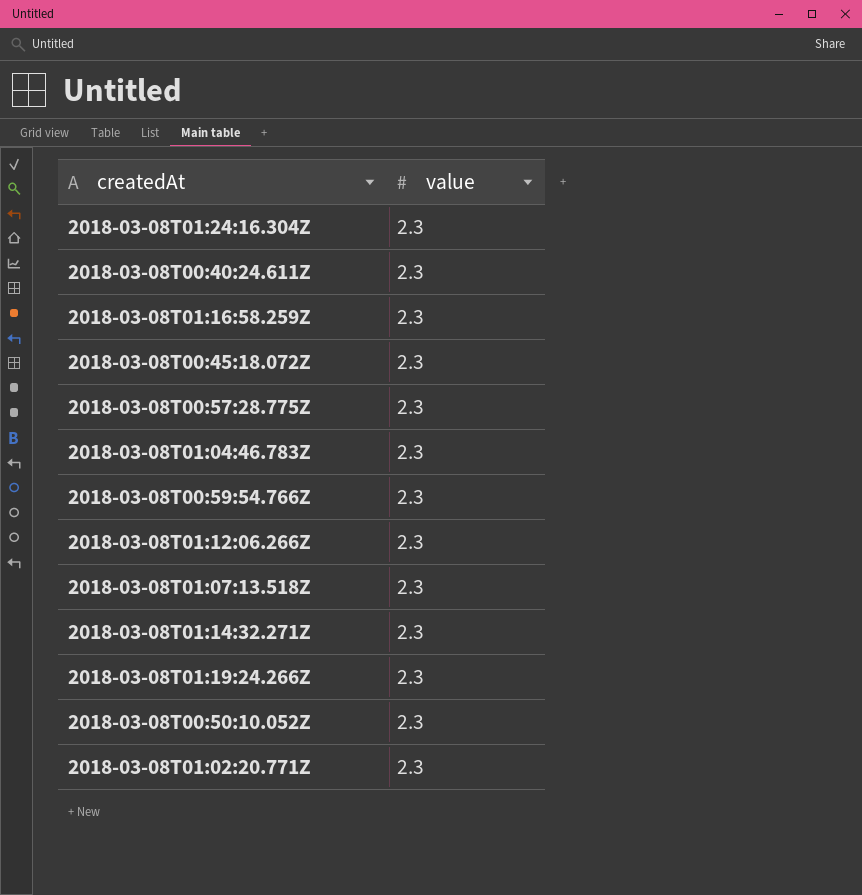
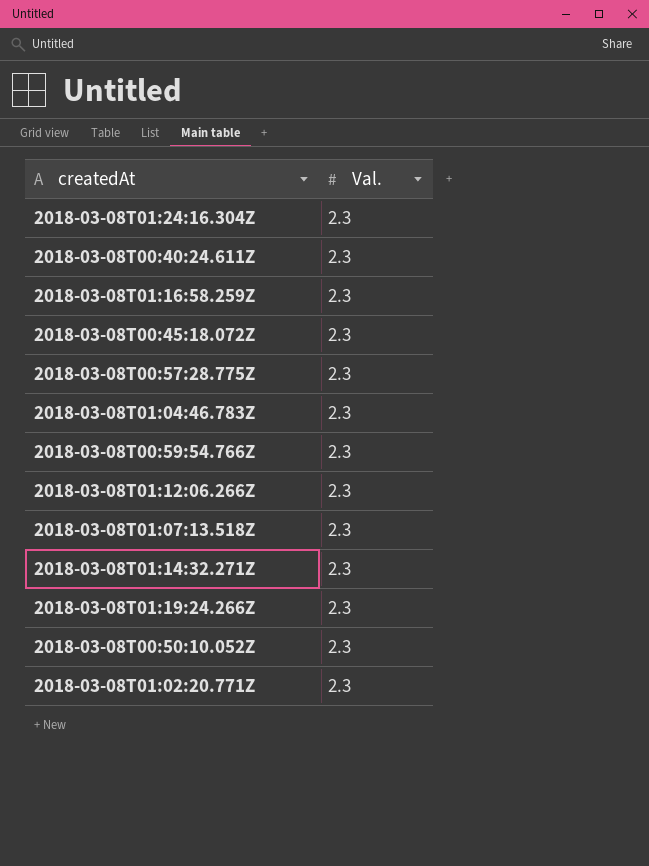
column name: value -> Val.

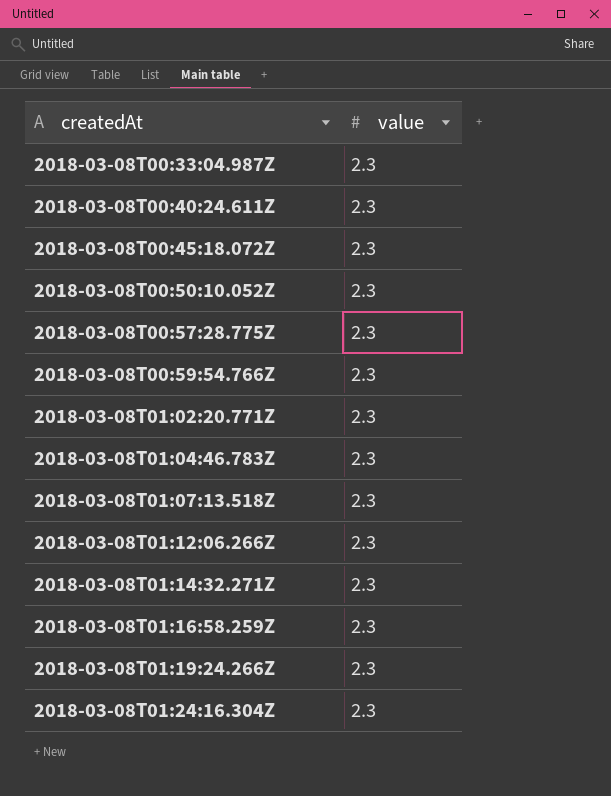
row order: none -> createdAt ascending
column name: Val. -> value
row 2018-03-08T00:33:04.987Z: none -> 2.3

